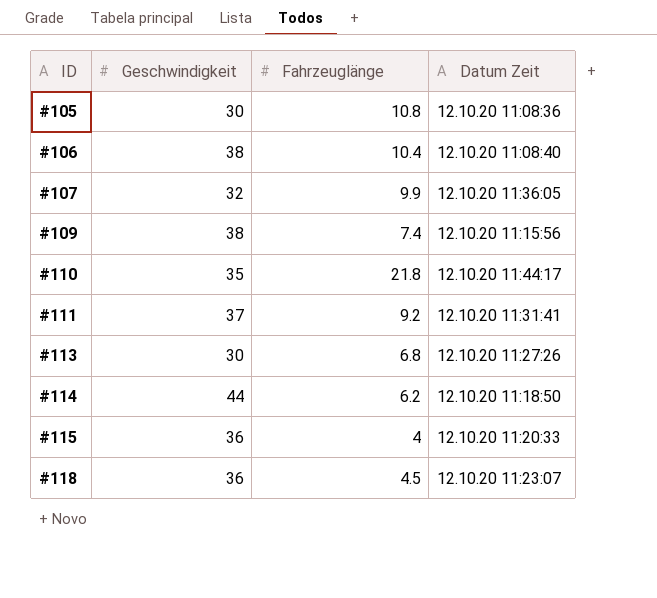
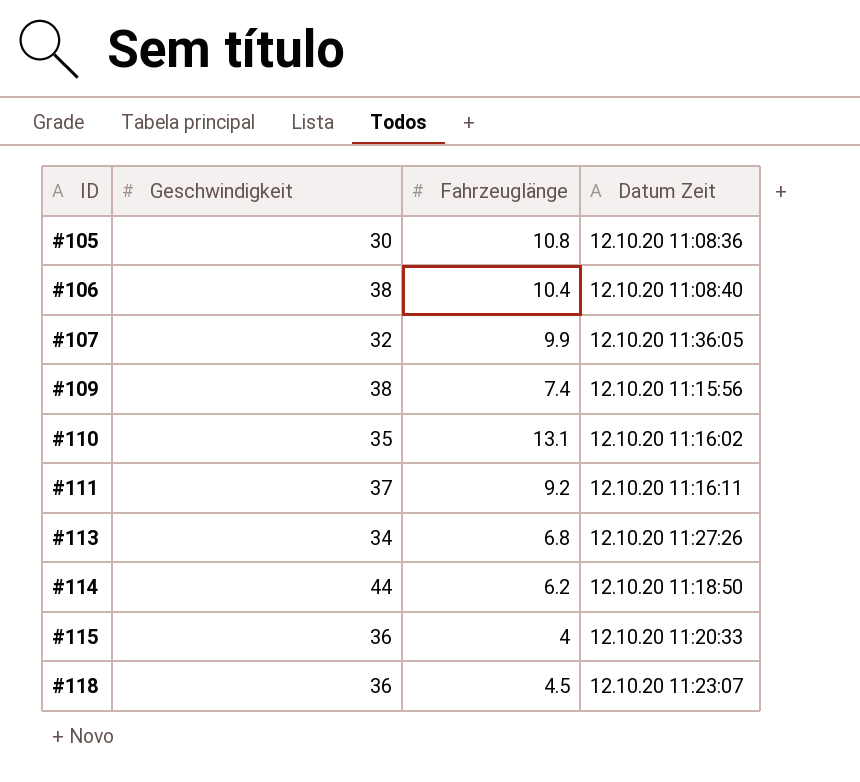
#110 | Fahrzeuglänge: 21.8 -> 13.1
#110 | Datum Zeit: 12.10.20 11:44:17 -> 12.10.20 11:16:02
#111 | Datum Zeit: 12.10.20 11:31:41 -> 12.10.20 11:16:11
#113 | Geschwindigkeit: 30 -> 34

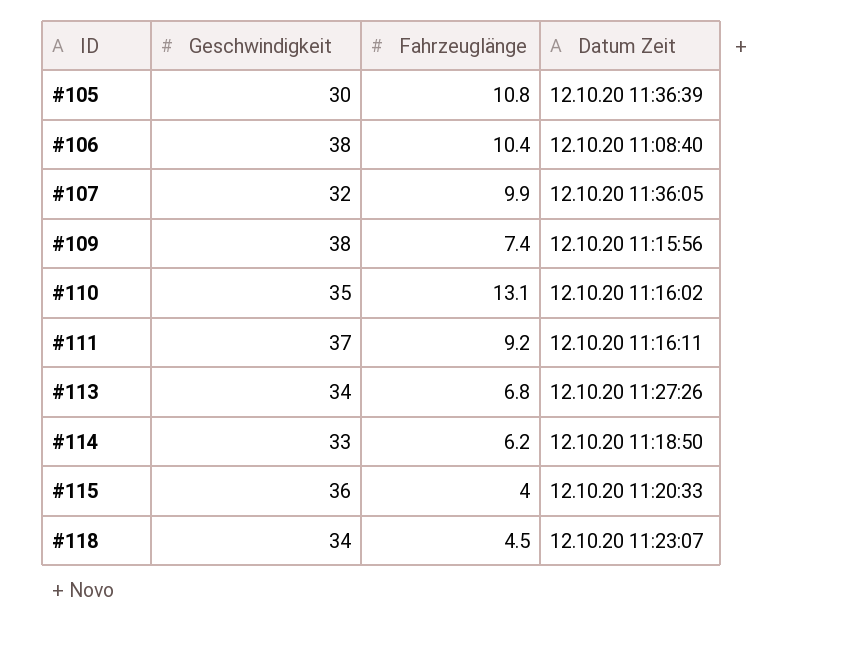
#105 | Datum Zeit: 12.10.20 11:08:36 -> 12.10.20 11:36:39
#114 | Geschwindigkeit: 44 -> 33
#118 | Geschwindigkeit: 36 -> 34

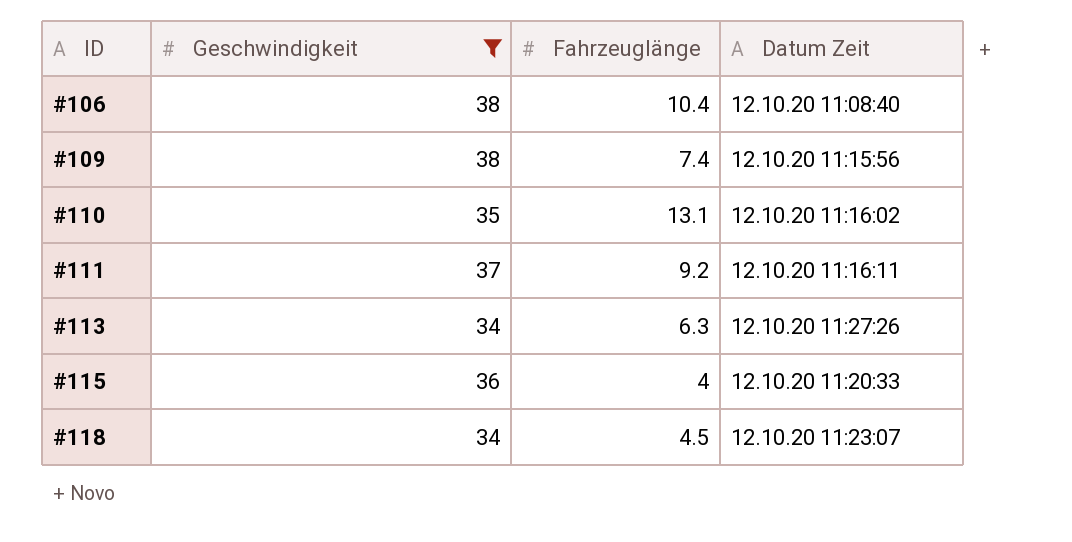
filter: none -> Geschwindigkeit >= 34
#113 | Fahrzeuglänge: 6.8 -> 6.3

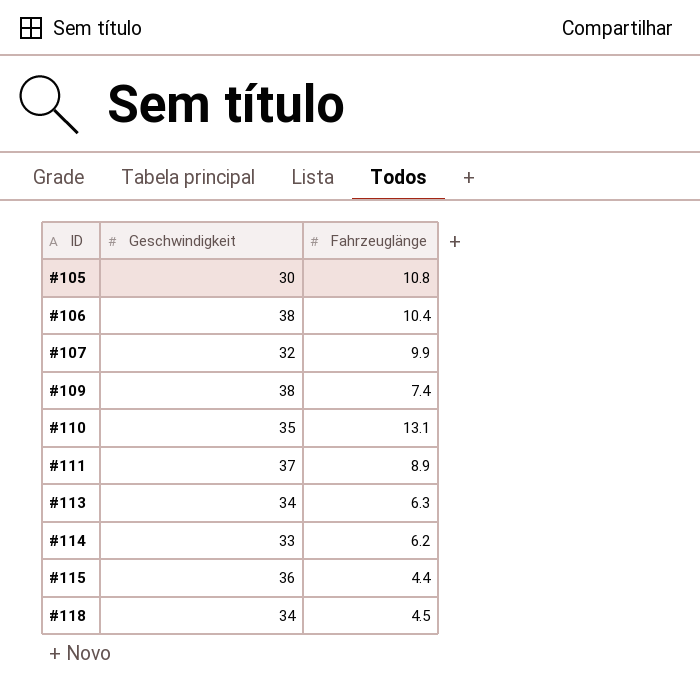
filter: Geschwindigkeit >= 34 -> none
column Datum Zeit | position: 4 -> none
#111 | Fahrzeuglänge: 9.2 -> 8.9
#115 | Fahrzeuglänge: 4 -> 4.4

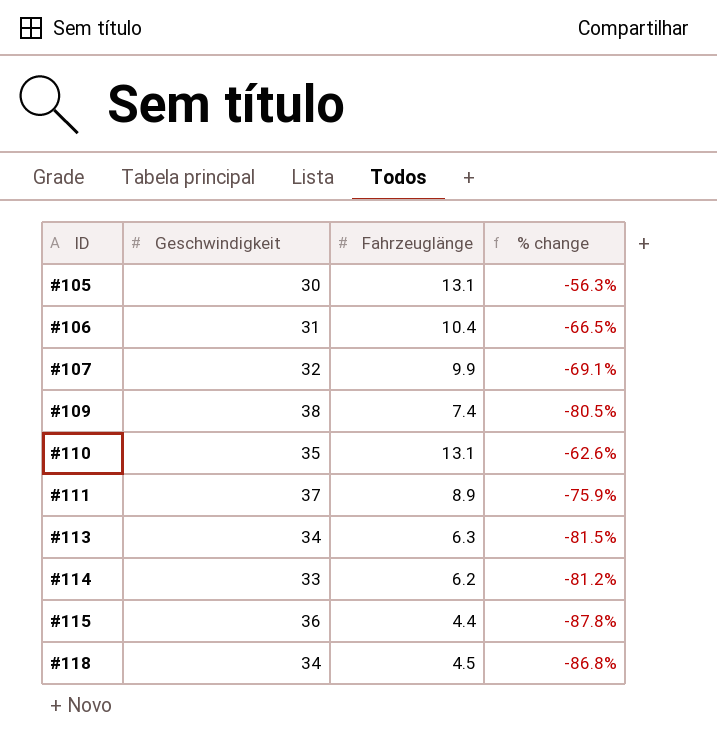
column % change | formula: none -> ([Fahrzeuglänge] - [Geschwindigkeit]) / [Geschwindigkeit]
#105 | Fahrzeuglänge: 10.8 -> 13.1
#106 | Geschwindigkeit: 38 -> 31

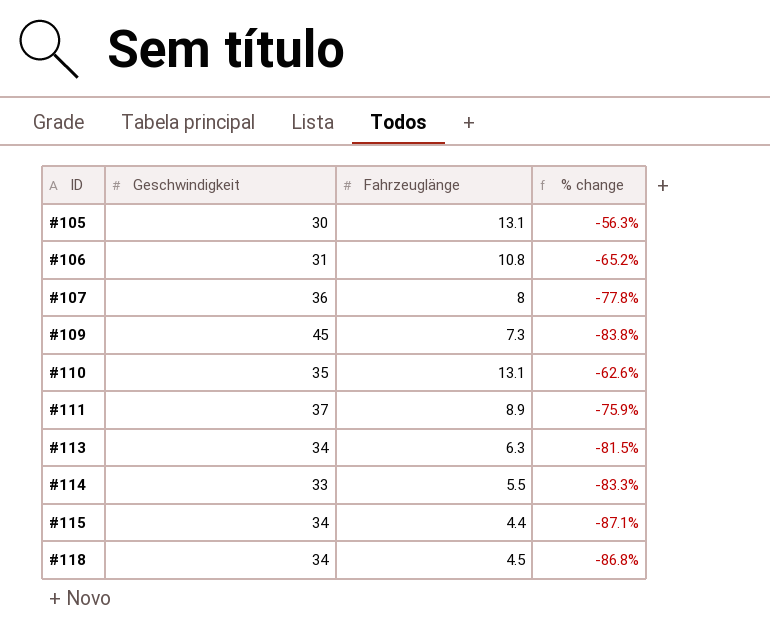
#106 | Fahrzeuglänge: 10.4 -> 10.8
#106 | % change: -66.5% -> -65.2%
#107 | Geschwindigkeit: 32 -> 36
#107 | Fahrzeuglänge: 9.9 -> 8
#107 | % change: -69.1% -> -77.8%
#109 | Geschwindigkeit: 38 -> 45
#109 | Fahrzeuglänge: 7.4 -> 7.3
#109 | % change: -80.5% -> -83.8%
#114 | Fahrzeuglänge: 6.2 -> 5.5
#114 | % change: -81.2% -> -83.3%
#115 | Geschwindigkeit: 36 -> 34
#115 | % change: -87.8% -> -87.1%

